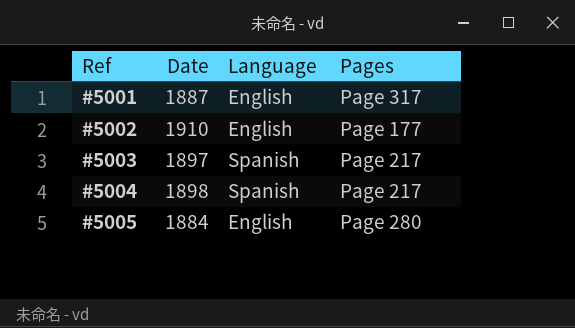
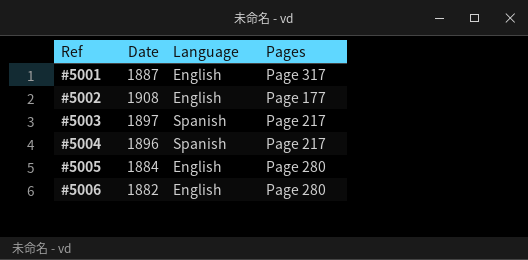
#5002 | Date: 1910 -> 1908
#5004 | Date: 1898 -> 1896
row #5006: none -> 1882 | English | Page 280

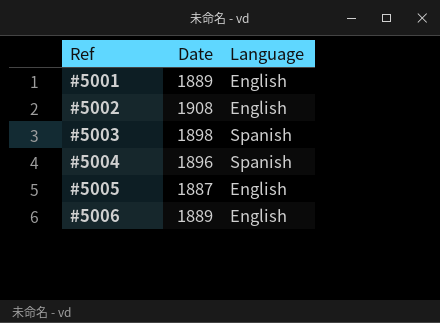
column Pages | position: 4 -> none
#5001 | Date: 1887 -> 1889
#5003 | Date: 1897 -> 1898
#5005 | Date: 1884 -> 1887
#5006 | Date: 1882 -> 1889

